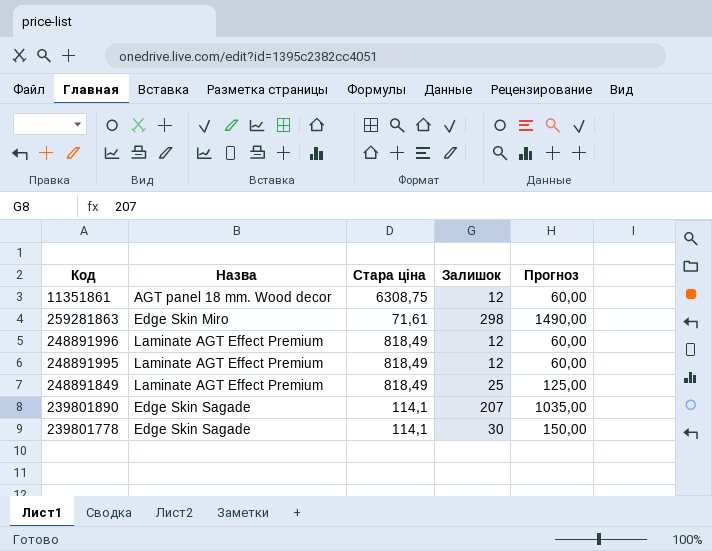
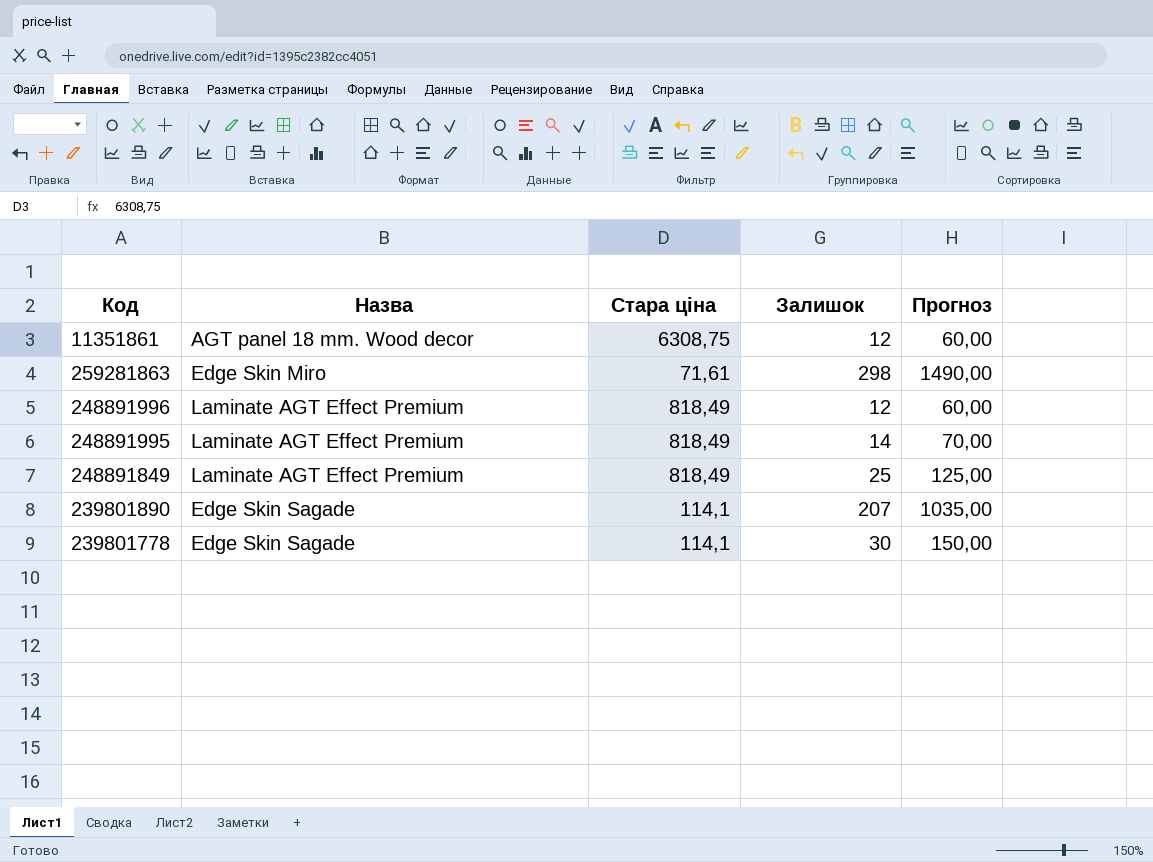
248891995 | Залишок: 12 -> 14
248891995 | Прогноз: 60,00 -> 70,00

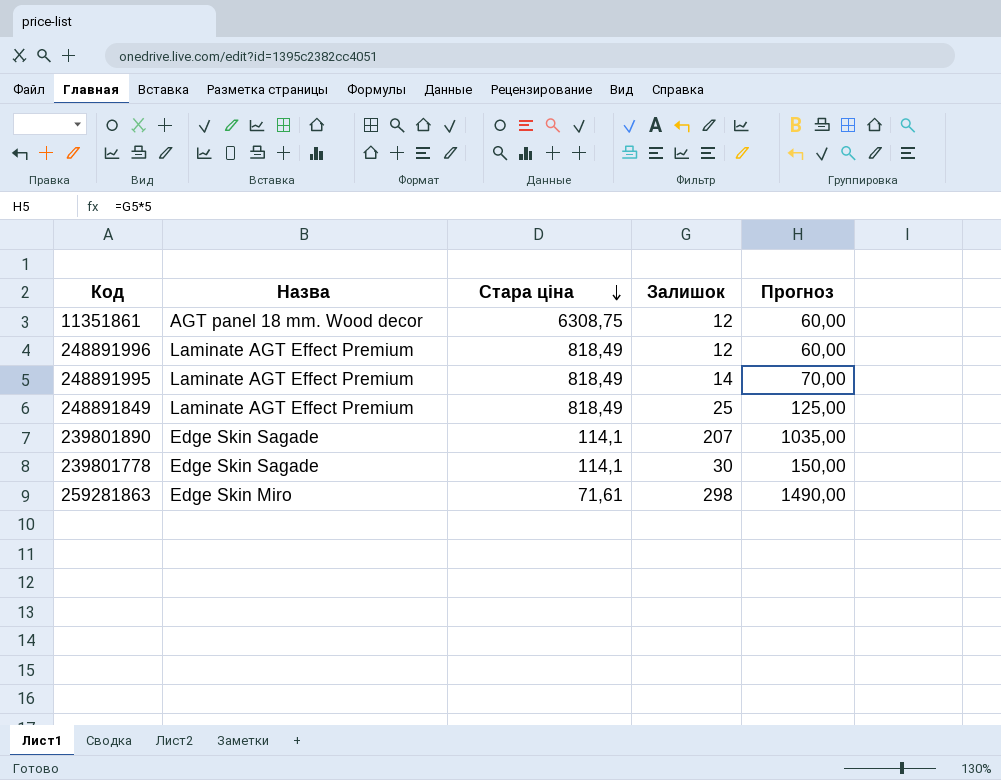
row order: none -> Стара ціна descending

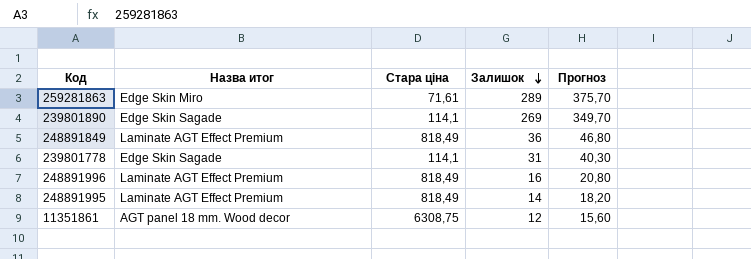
row order: Стара ціна descending -> Залишок descending
column name: Назва -> Назва итог
column Прогноз | formula: [Залишок] * 5 -> [Залишок] * 1,3
259281863 | Залишок: 298 -> 289
239801890 | Залишок: 207 -> 269
248891849 | Залишок: 25 -> 36
239801778 | Залишок: 30 -> 31
248891996 | Залишок: 12 -> 16

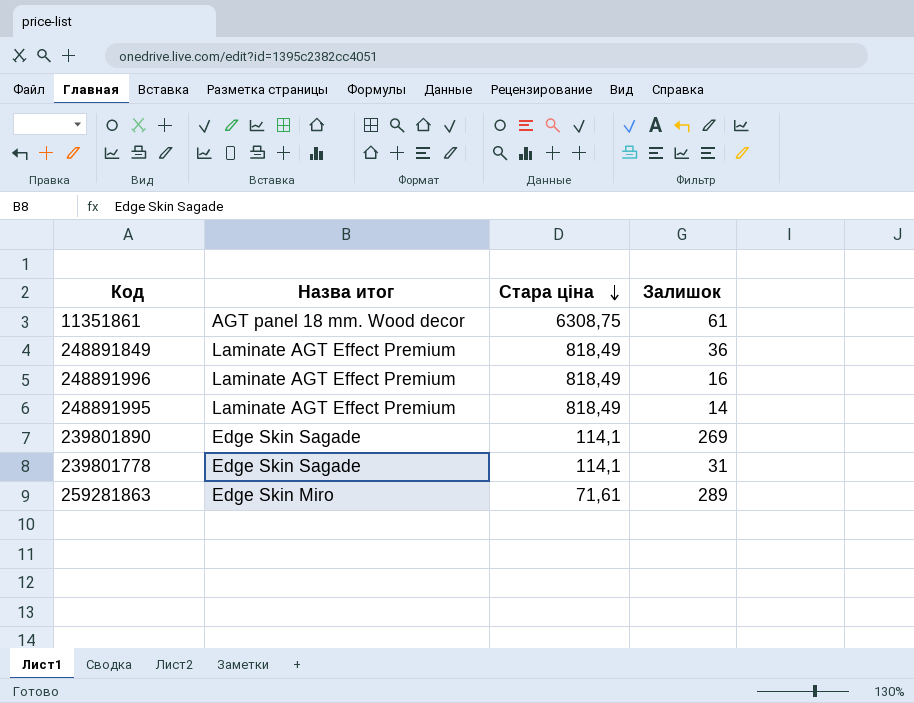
row order: Залишок descending -> Стара ціна descending
column Прогноз | formula: [Залишок] * 1,3 -> none
11351861 | Залишок: 12 -> 61

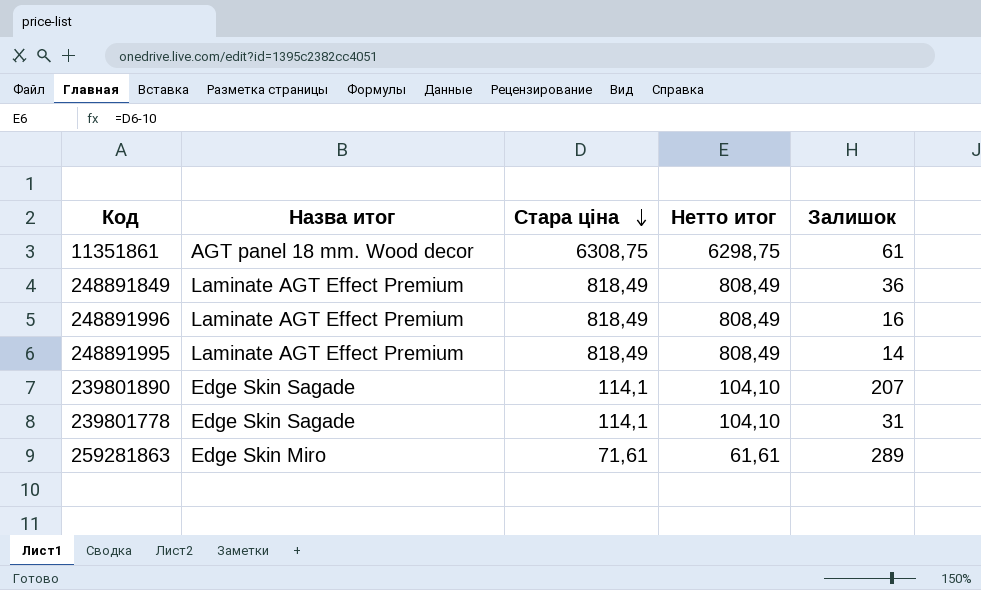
column Нетто итог | formula: none -> [Стара ціна] - 10
239801890 | Залишок: 269 -> 207

